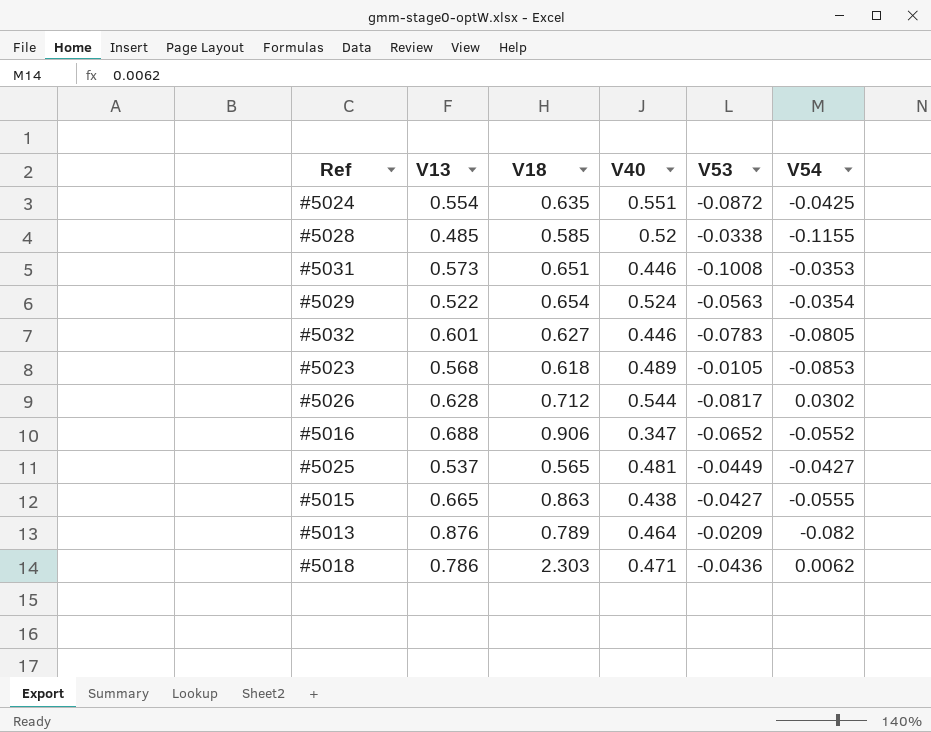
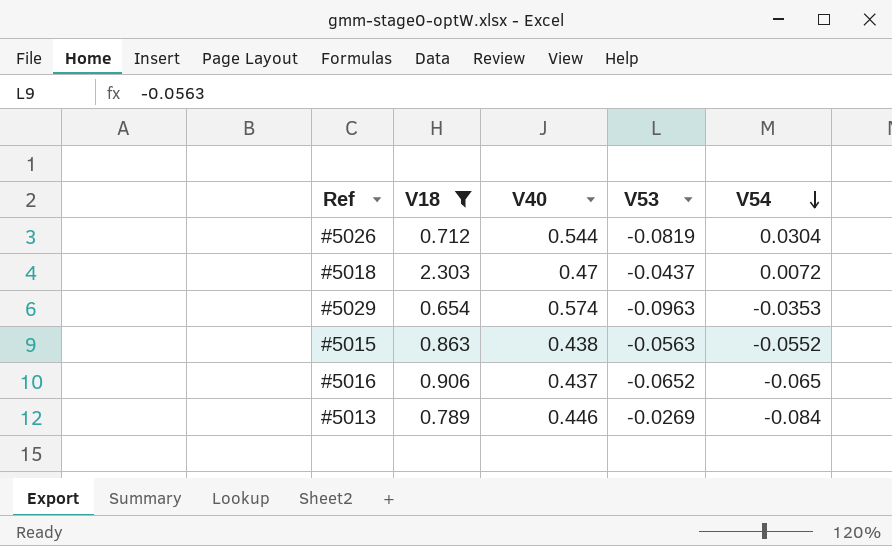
filter: none -> V18 >= 0.654
row order: none -> V54 descending
column V13 | position: 2 -> none
#5026 | V53: -0.0817 -> -0.0819
#5026 | V54: 0.0302 -> 0.0304
#5018 | V40: 0.471 -> 0.47
#5018 | V53: -0.0436 -> -0.0437
#5018 | V54: 0.0062 -> 0.0072
#5029 | V40: 0.524 -> 0.574
#5029 | V53: -0.0563 -> -0.0963
#5029 | V54: -0.0354 -> -0.0353
#5015 | V53: -0.0427 -> -0.0563
#5015 | V54: -0.0555 -> -0.0552
#5016 | V40: 0.347 -> 0.437
#5016 | V54: -0.0552 -> -0.065
#5013 | V40: 0.464 -> 0.446
#5013 | V53: -0.0209 -> -0.0269
#5013 | V54: -0.082 -> -0.084

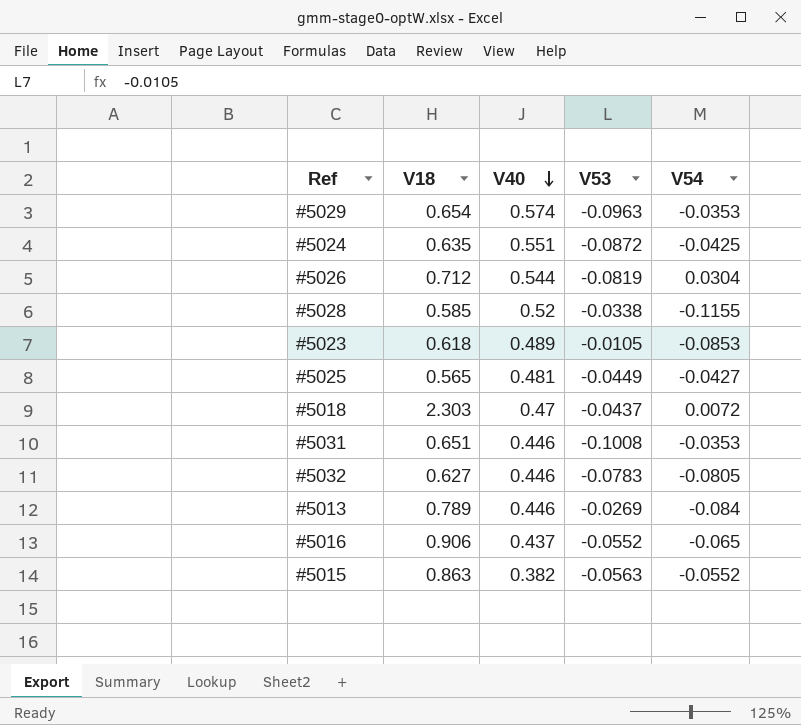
filter: V18 >= 0.654 -> none
row order: V54 descending -> V40 descending
#5016 | V53: -0.0652 -> -0.0552
#5015 | V40: 0.438 -> 0.382

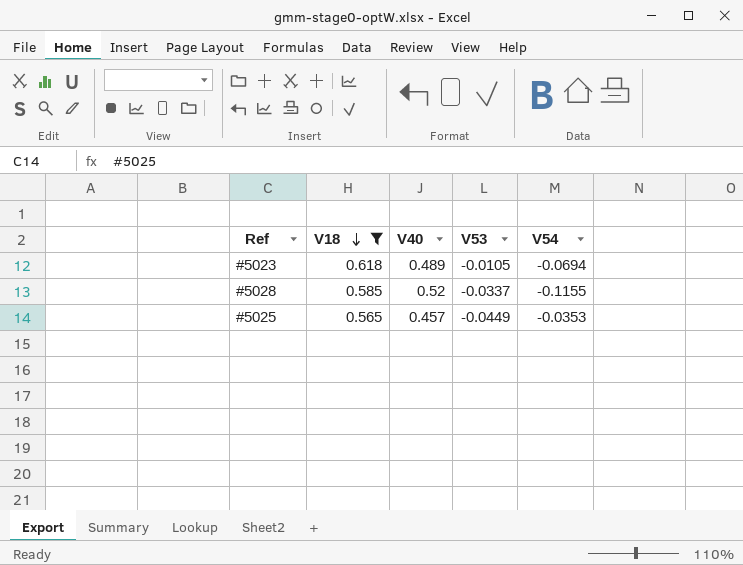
filter: none -> V18 <= 0.618
row order: V40 descending -> V18 descending
#5023 | V54: -0.0853 -> -0.0694
#5028 | V53: -0.0338 -> -0.0337
#5025 | V40: 0.481 -> 0.457
#5025 | V54: -0.0427 -> -0.0353

